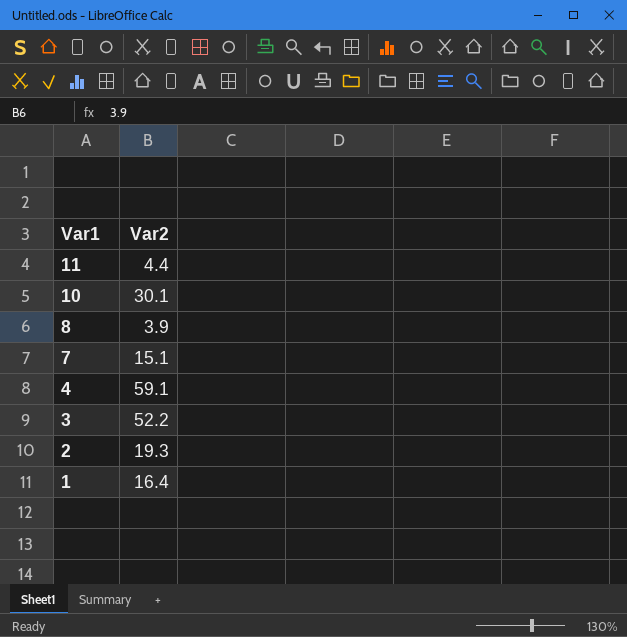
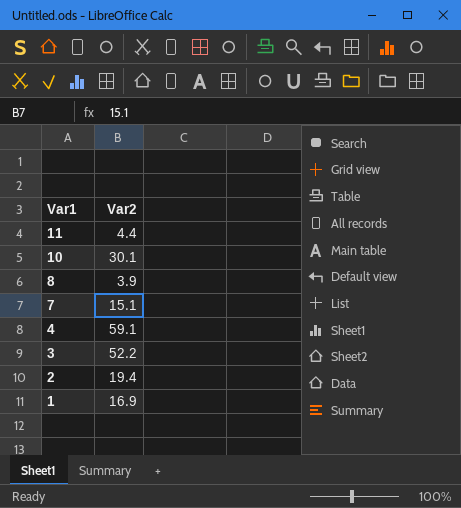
2 | Var2: 19.3 -> 19.4
1 | Var2: 16.4 -> 16.9

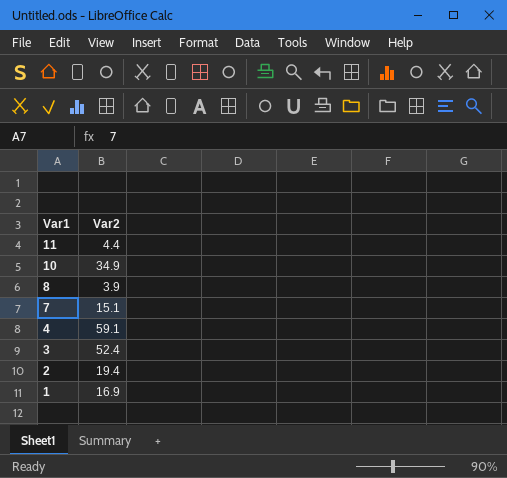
10 | Var2: 30.1 -> 34.9
3 | Var2: 52.2 -> 52.4

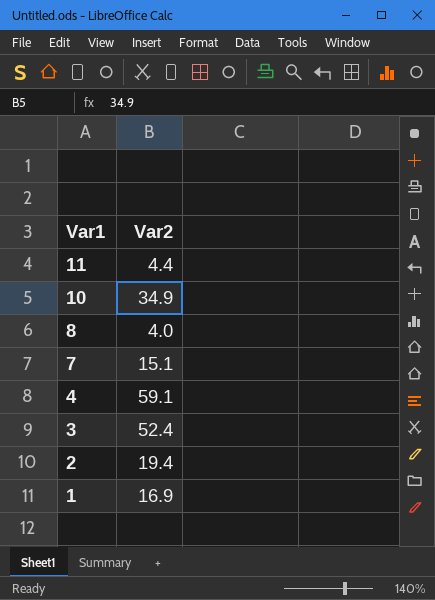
8 | Var2: 3.9 -> 4.0

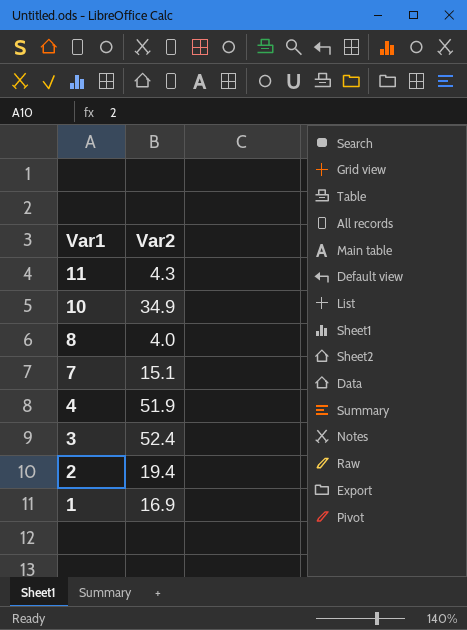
11 | Var2: 4.4 -> 4.3
4 | Var2: 59.1 -> 51.9

